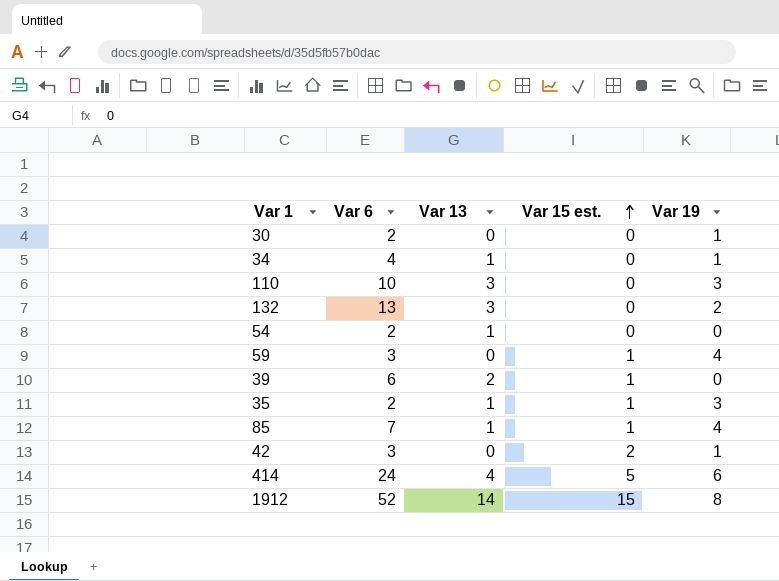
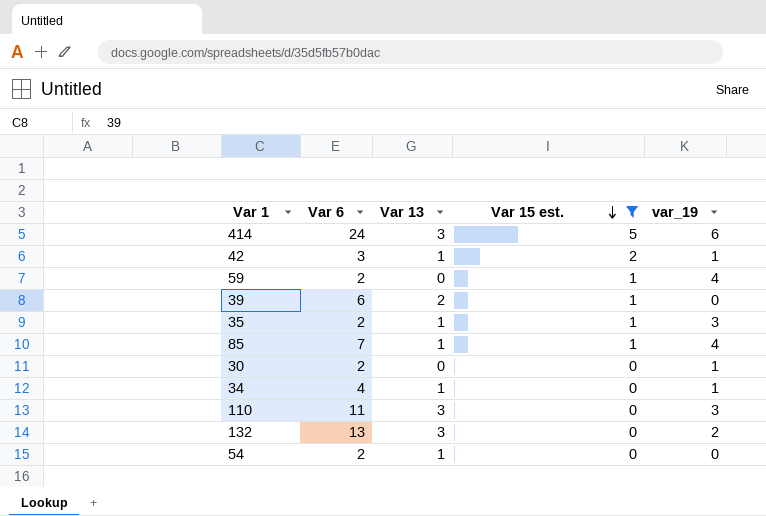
filter: none -> Var 15 est. != 15
row order: Var 15 est. ascending -> Var 15 est. descending
column name: Var 19 -> var_19
414 | Var 13: 4 -> 3
42 | Var 13: 0 -> 1
59 | Var 6: 3 -> 2
110 | Var 6: 10 -> 11

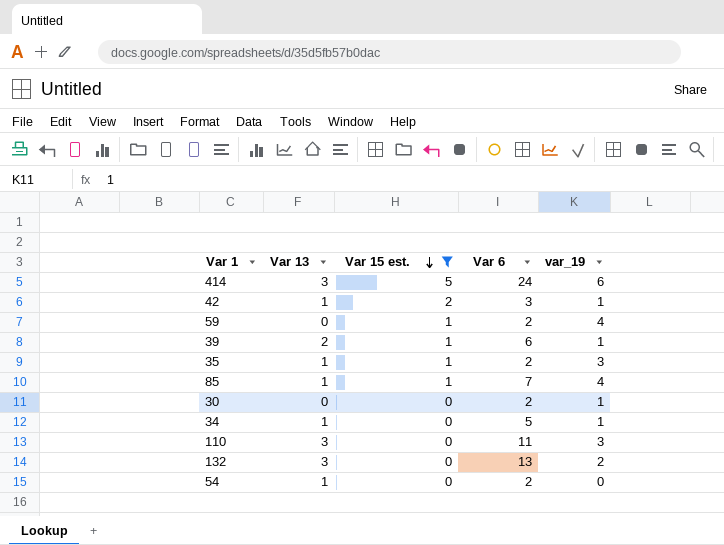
column Var 6 | position: 2 -> 4
39 | var_19: 0 -> 1
34 | Var 6: 4 -> 5

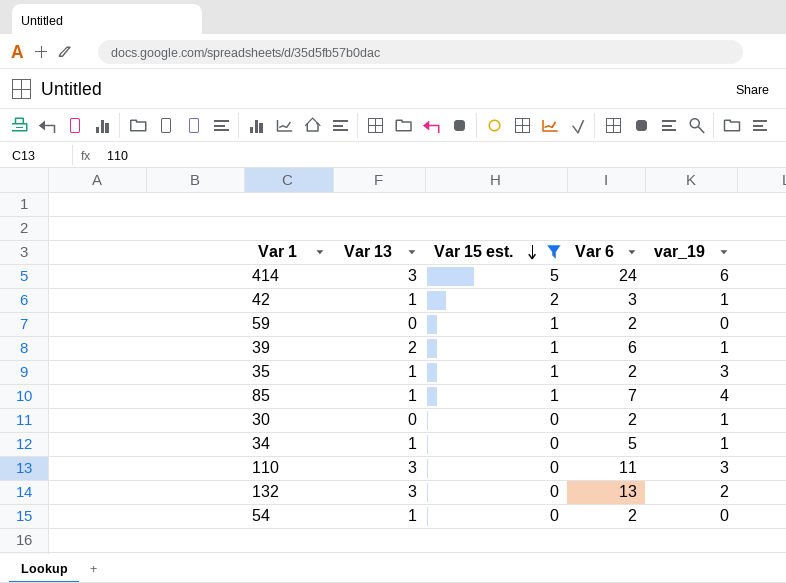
59 | var_19: 4 -> 0

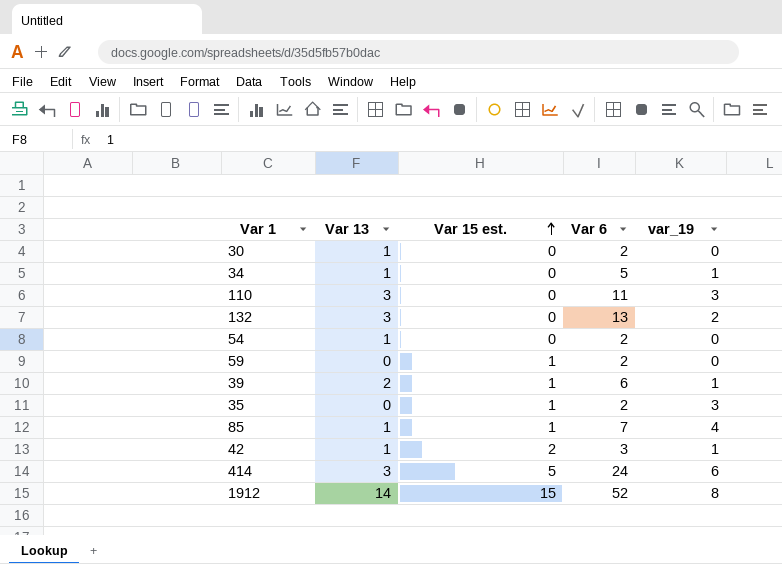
filter: Var 15 est. != 15 -> none
row order: Var 15 est. descending -> Var 15 est. ascending
30 | Var 13: 0 -> 1
30 | var_19: 1 -> 0
35 | Var 13: 1 -> 0

